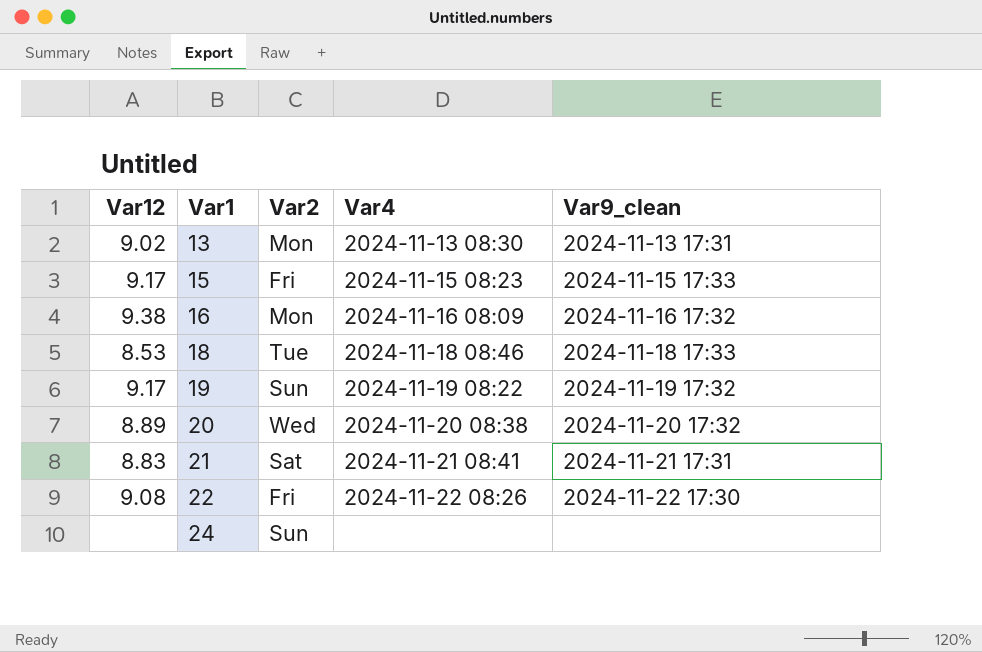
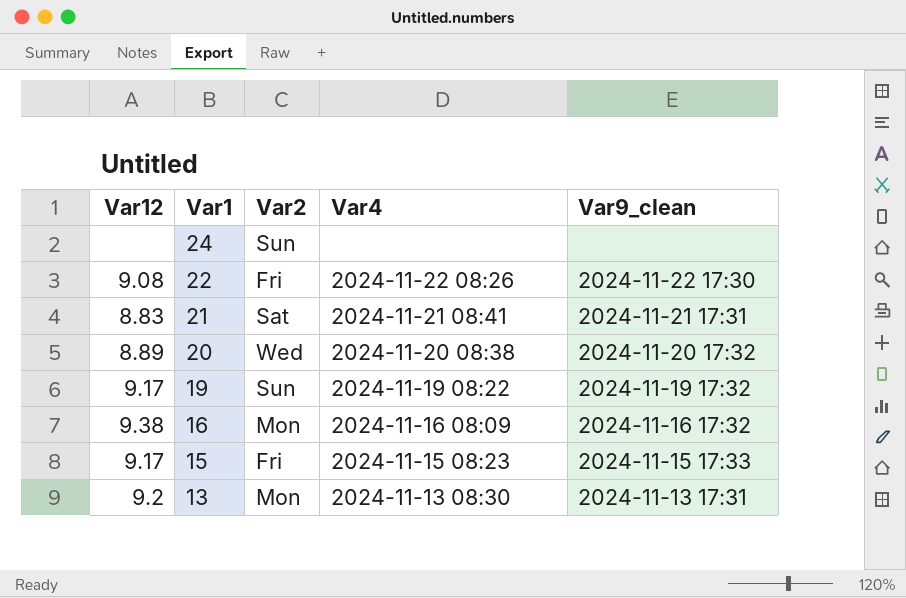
row order: Var1 ascending -> Var1 descending
row 18: 8.53 | Tue | 2024-11-18 08:46 | 2024-11-18 17:33 -> none
13 | Var12: 9.02 -> 9.2

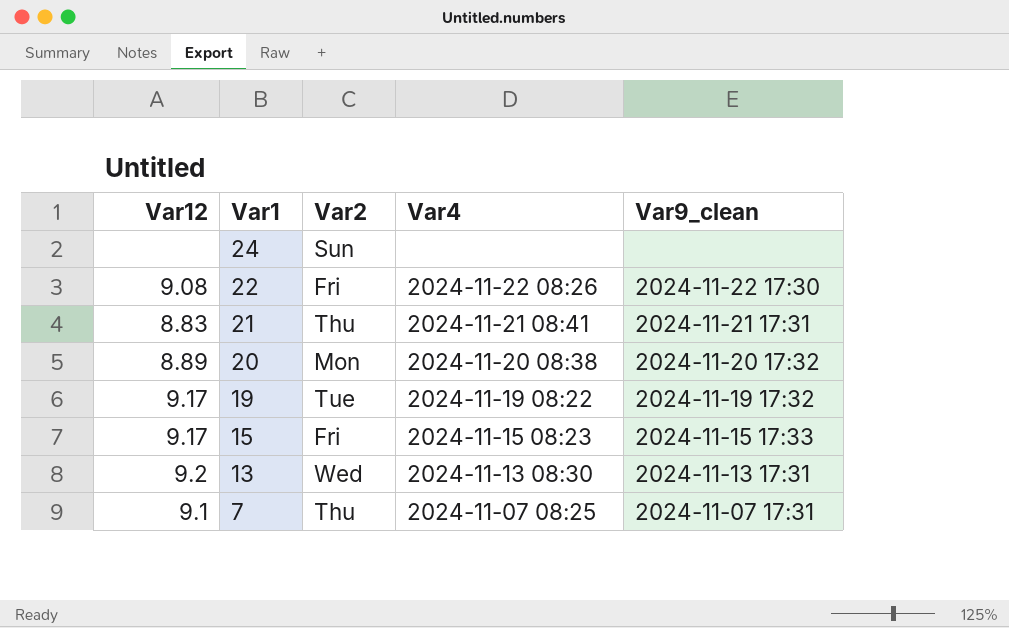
row 16: 9.38 | Mon | 2024-11-16 08:09 | 2024-11-16 17:32 -> none
21 | Var2: Sat -> Thu
20 | Var2: Wed -> Mon
19 | Var2: Sun -> Tue
13 | Var2: Mon -> Wed
row 7: none -> 9.1 | Thu | 2024-11-07 08:25 | 2024-11-07 17:31

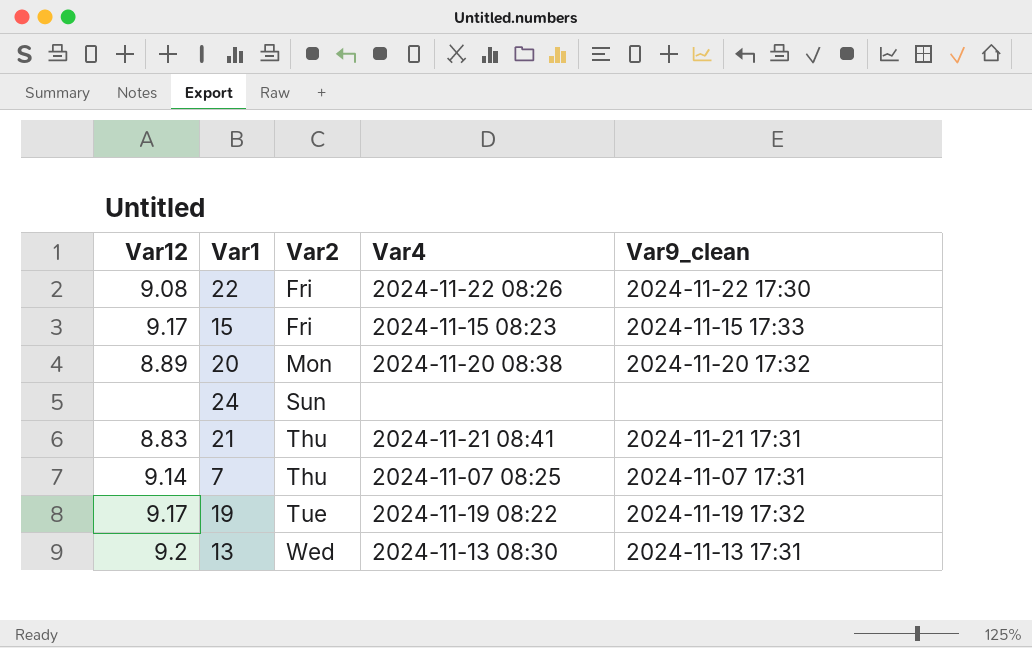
row order: Var1 descending -> Var2 ascending
7 | Var12: 9.1 -> 9.14

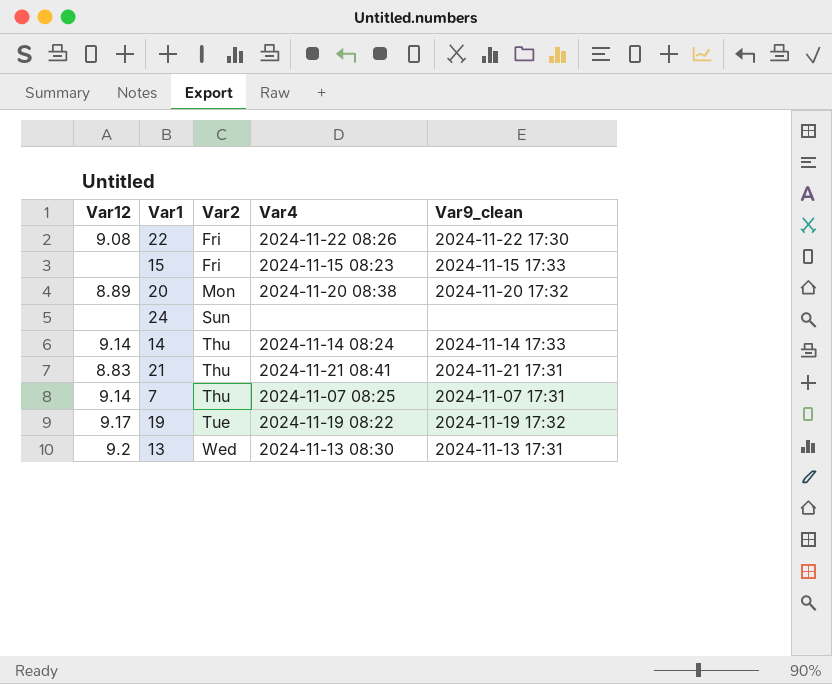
15 | Var12: 9.17 -> none
row 14: none -> 9.14 | Thu | 2024-11-14 08:24 | 2024-11-14 17:33

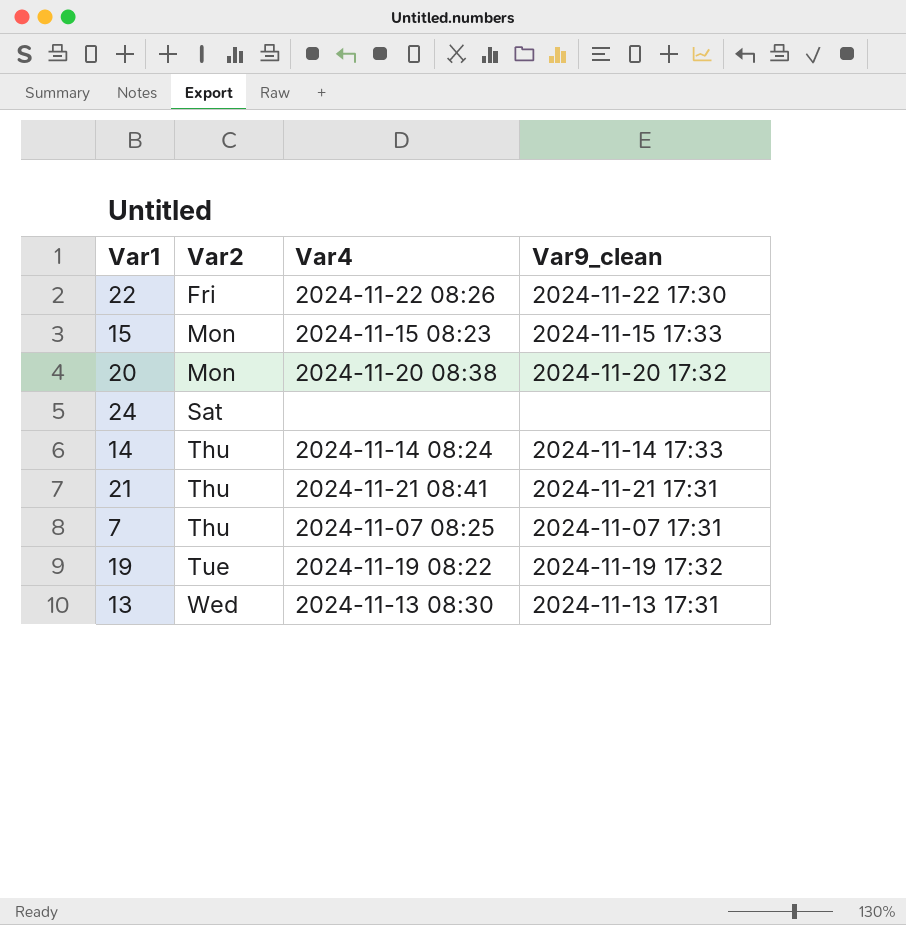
column Var12 | position: 1 -> none
15 | Var2: Fri -> Mon
24 | Var2: Sun -> Sat

